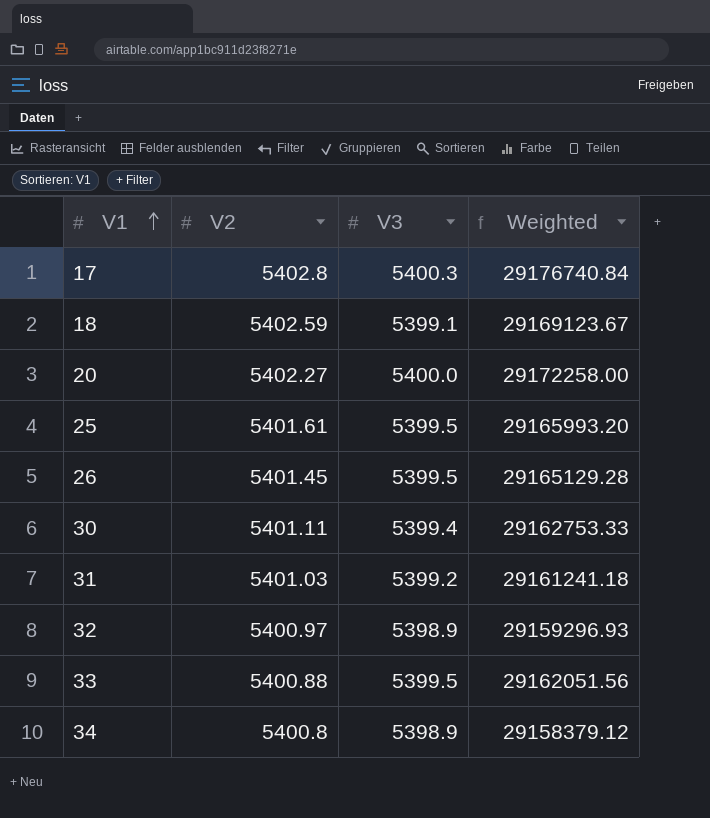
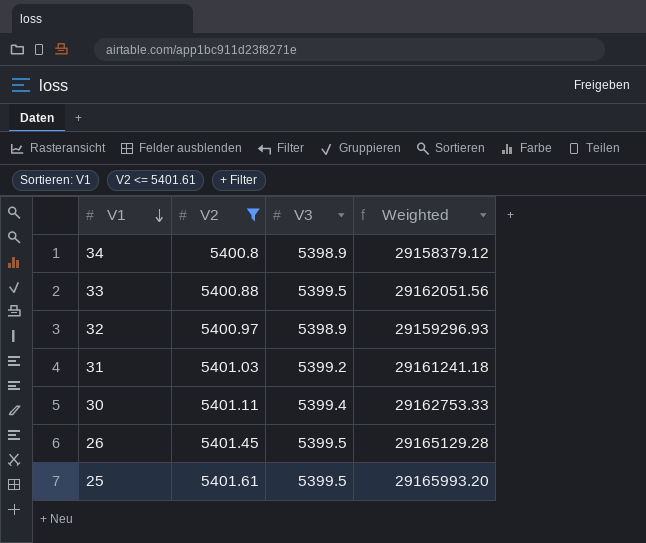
filter: none -> V2 <= 5401.61
row order: V1 ascending -> V1 descending

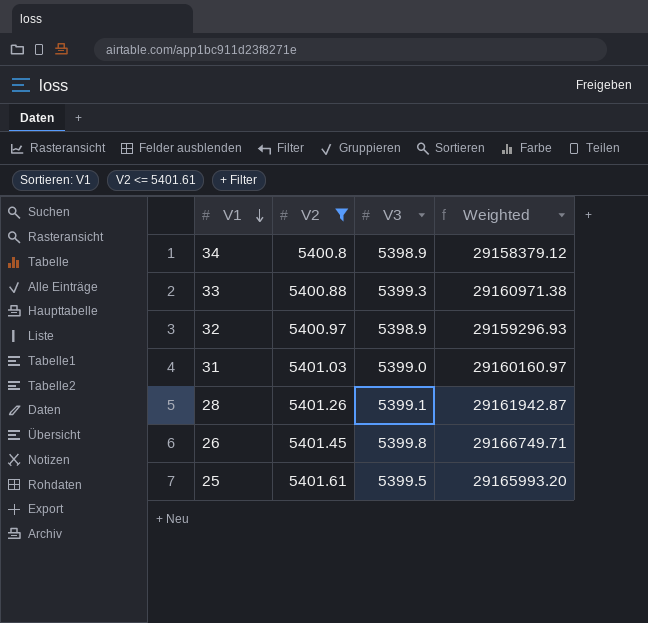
row 30: 5401.11 | 5399.4 | 29162753.33 -> none
33 | V3: 5399.5 -> 5399.3
33 | Weighted: 29162051.56 -> 29160971.38
31 | V3: 5399.2 -> 5399.0
31 | Weighted: 29161241.18 -> 29160160.97
row 28: none -> 5401.26 | 5399.1 | 29161942.87
26 | V3: 5399.5 -> 5399.8
26 | Weighted: 29165129.28 -> 29166749.71

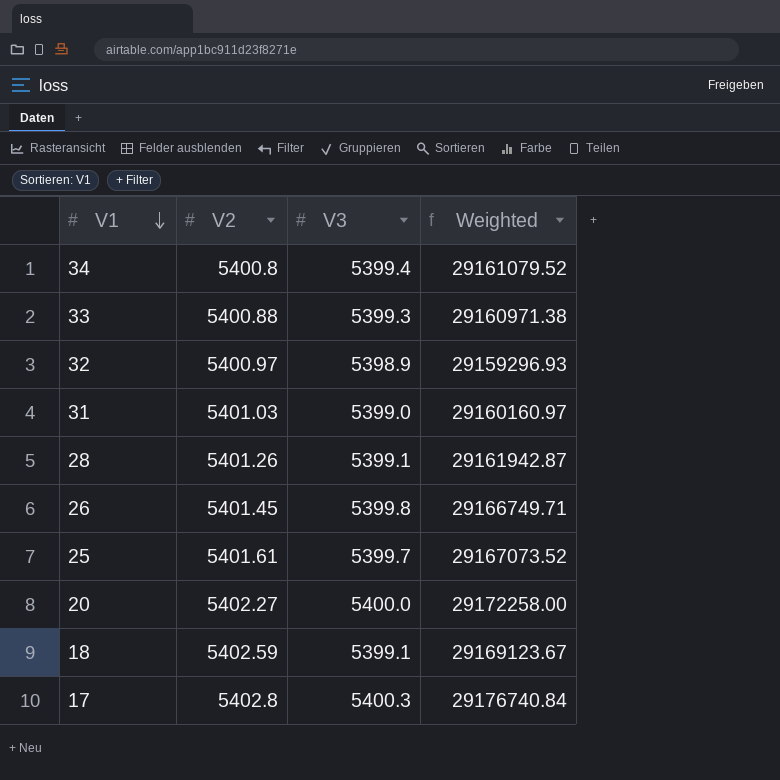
filter: V2 <= 5401.61 -> none
34 | V3: 5398.9 -> 5399.4
34 | Weighted: 29158379.12 -> 29161079.52
25 | V3: 5399.5 -> 5399.7
25 | Weighted: 29165993.20 -> 29167073.52

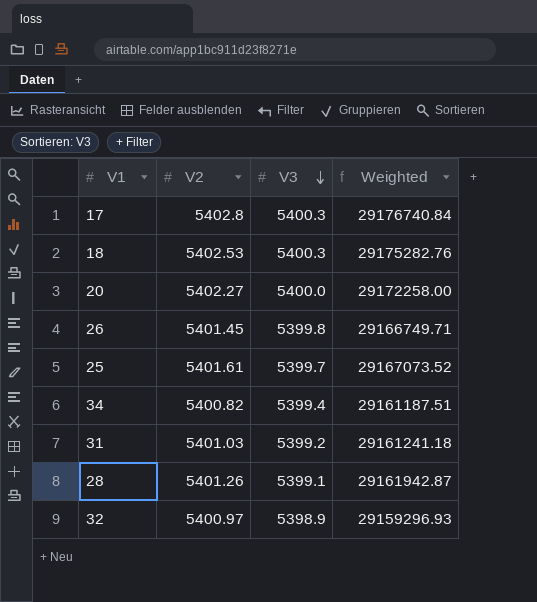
row order: V1 descending -> V3 descending
row 33: 5400.88 | 5399.3 | 29160971.38 -> none
18 | V2: 5402.59 -> 5402.53
18 | V3: 5399.1 -> 5400.3
18 | Weighted: 29169123.67 -> 29175282.76
34 | V2: 5400.8 -> 5400.82
34 | Weighted: 29161079.52 -> 29161187.51
31 | V3: 5399.0 -> 5399.2
31 | Weighted: 29160160.97 -> 29161241.18

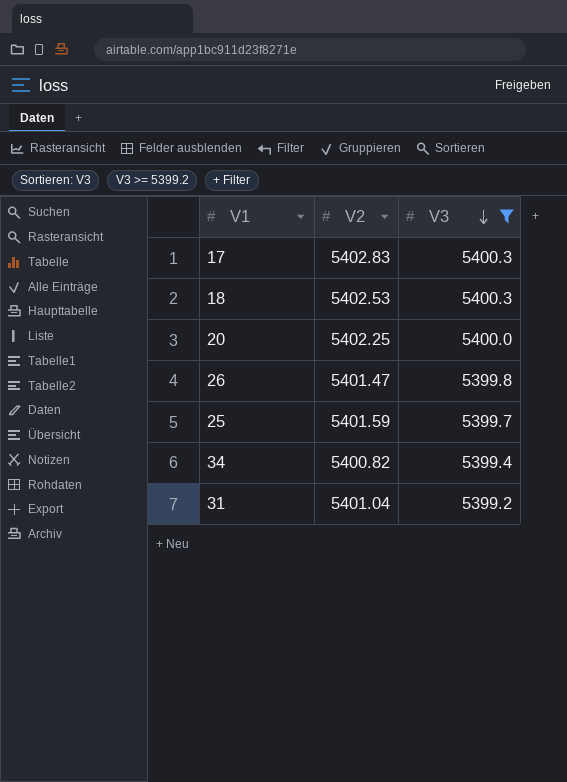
filter: none -> V3 >= 5399.2
column Weighted | formula: [V2] * [V3] -> none
17 | V2: 5402.8 -> 5402.83
20 | V2: 5402.27 -> 5402.25
26 | V2: 5401.45 -> 5401.47
25 | V2: 5401.61 -> 5401.59
31 | V2: 5401.03 -> 5401.04

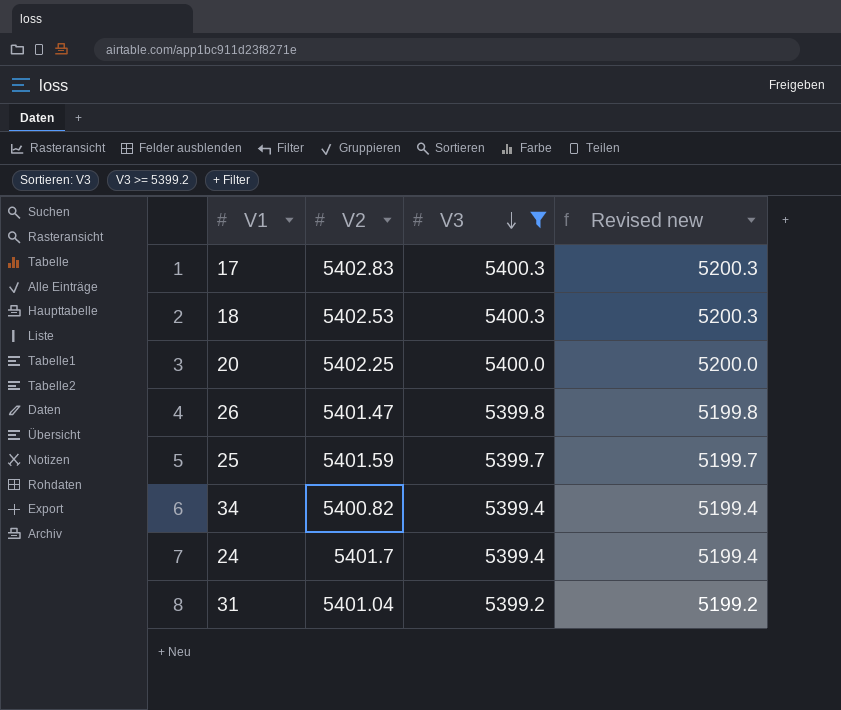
column Revised new | formula: none -> [V3] - 200
row 24: none -> 5401.7 | 5399.4 | 5199.4

